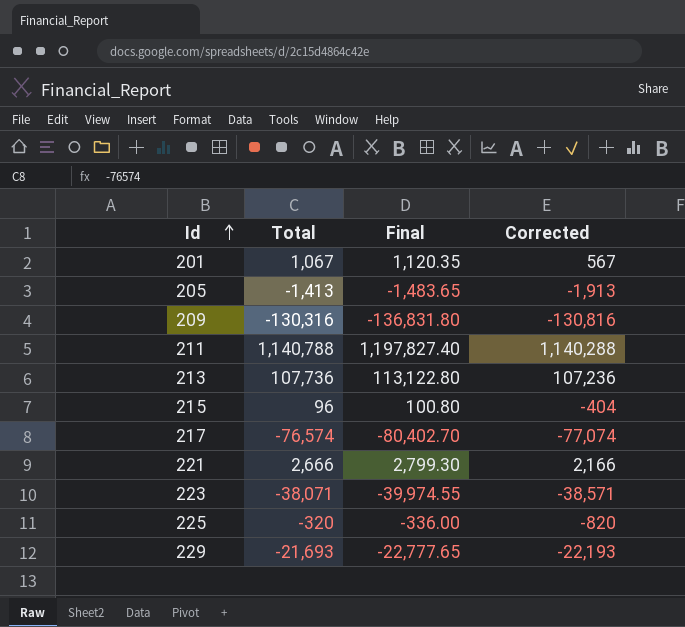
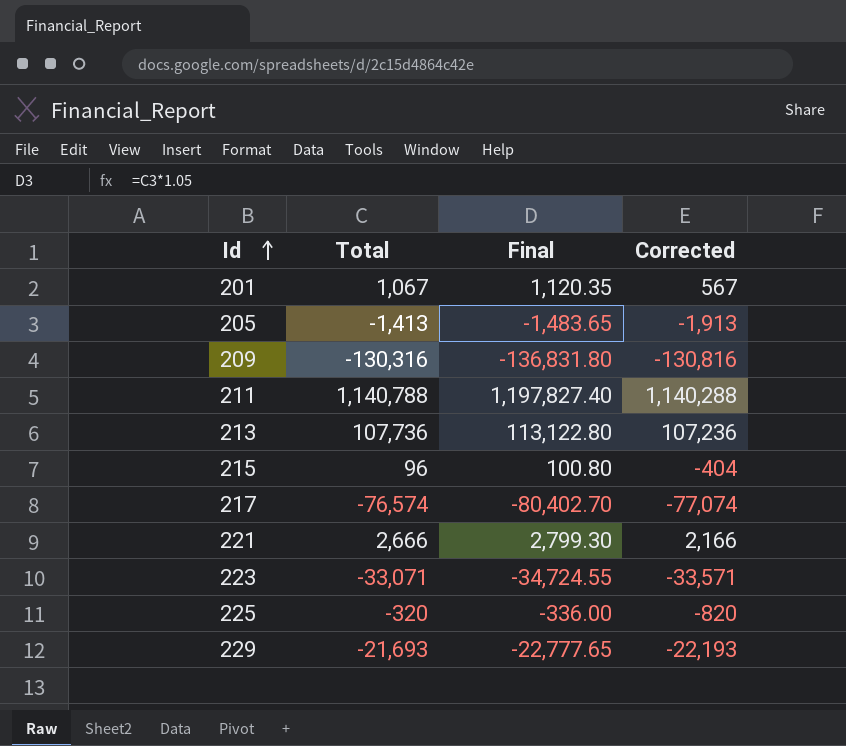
223 | Total: -38,071 -> -33,071
223 | Final: -39,974.55 -> -34,724.55
223 | Corrected: -38,571 -> -33,571

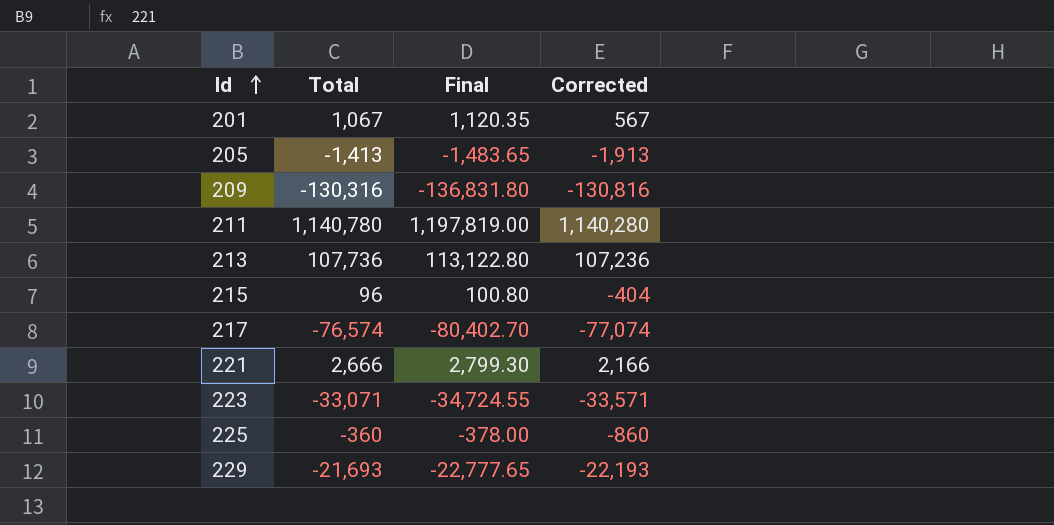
211 | Total: 1,140,788 -> 1,140,780
211 | Final: 1,197,827.40 -> 1,197,819.00
211 | Corrected: 1,140,288 -> 1,140,280
225 | Total: -320 -> -360
225 | Final: -336.00 -> -378.00
225 | Corrected: -820 -> -860

